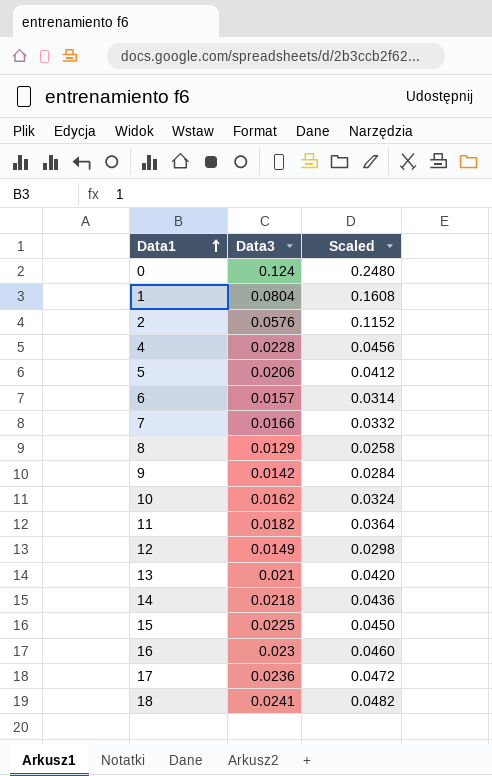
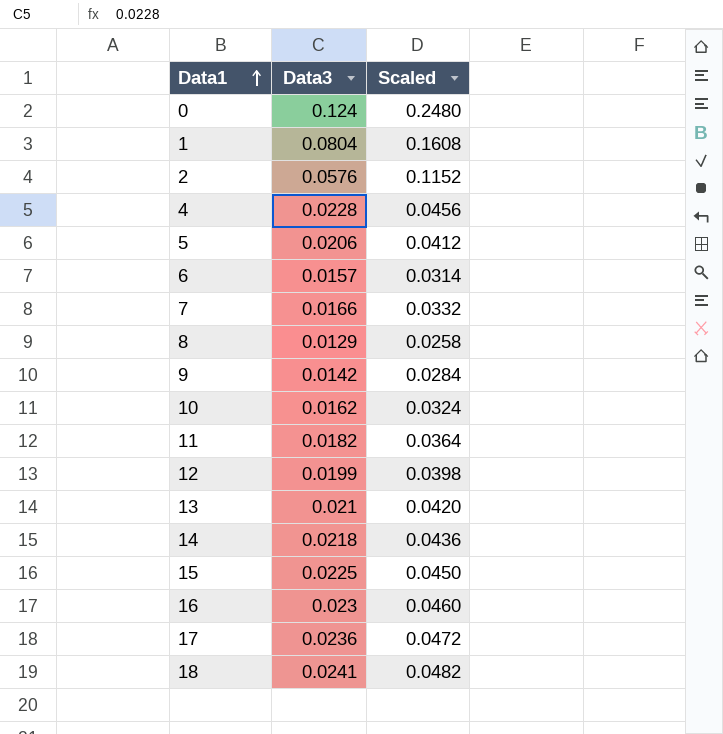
12 | Data3: 0.0149 -> 0.0199
12 | Scaled: 0.0298 -> 0.0398

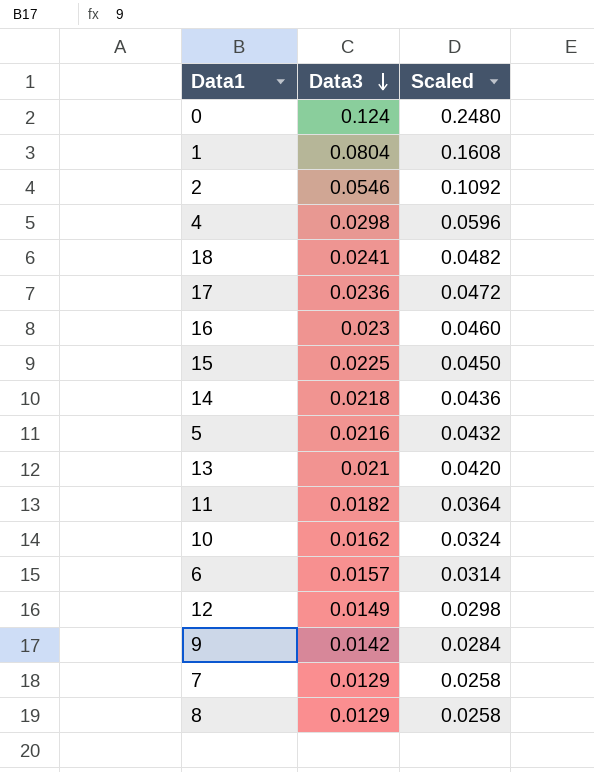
row order: Data1 ascending -> Data3 descending
2 | Data3: 0.0576 -> 0.0546
2 | Scaled: 0.1152 -> 0.1092
4 | Data3: 0.0228 -> 0.0298
4 | Scaled: 0.0456 -> 0.0596
5 | Data3: 0.0206 -> 0.0216
5 | Scaled: 0.0412 -> 0.0432
12 | Data3: 0.0199 -> 0.0149
12 | Scaled: 0.0398 -> 0.0298
7 | Data3: 0.0166 -> 0.0129
7 | Scaled: 0.0332 -> 0.0258

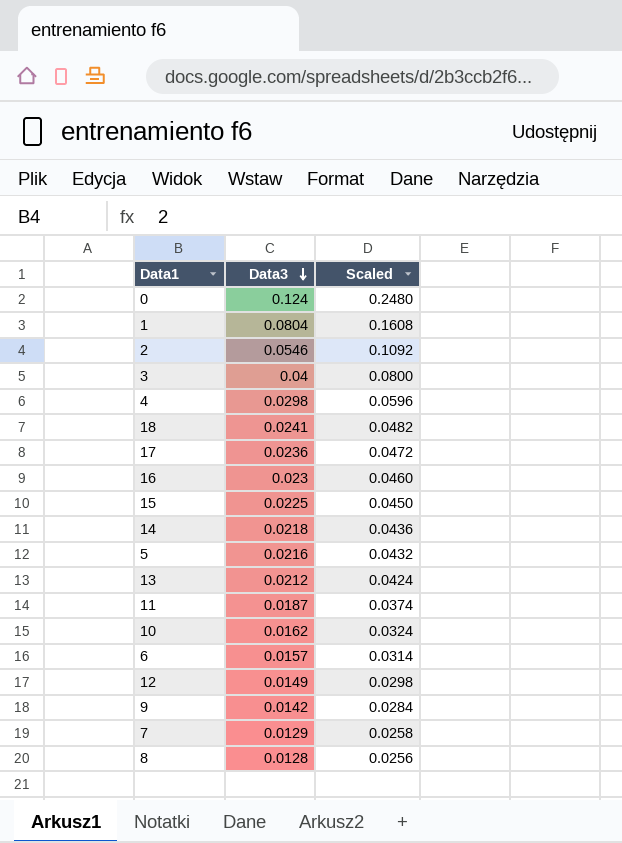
row 3: none -> 0.04 | 0.0800
13 | Data3: 0.021 -> 0.0212
13 | Scaled: 0.0420 -> 0.0424
11 | Data3: 0.0182 -> 0.0187
11 | Scaled: 0.0364 -> 0.0374
8 | Data3: 0.0129 -> 0.0128
8 | Scaled: 0.0258 -> 0.0256

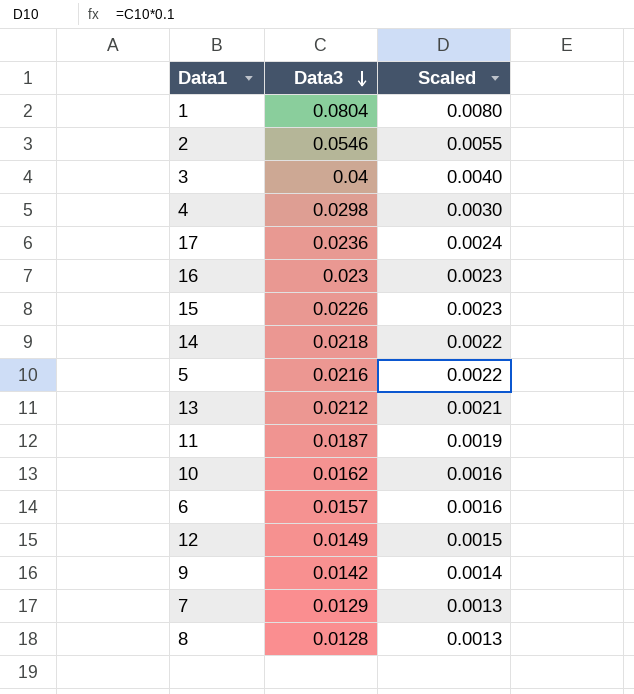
column Scaled | formula: [Data3] * 2 -> [Data3] * 0.1
row 0: 0.124 | 0.2480 -> none
row 18: 0.0241 | 0.0482 -> none
15 | Data3: 0.0225 -> 0.0226

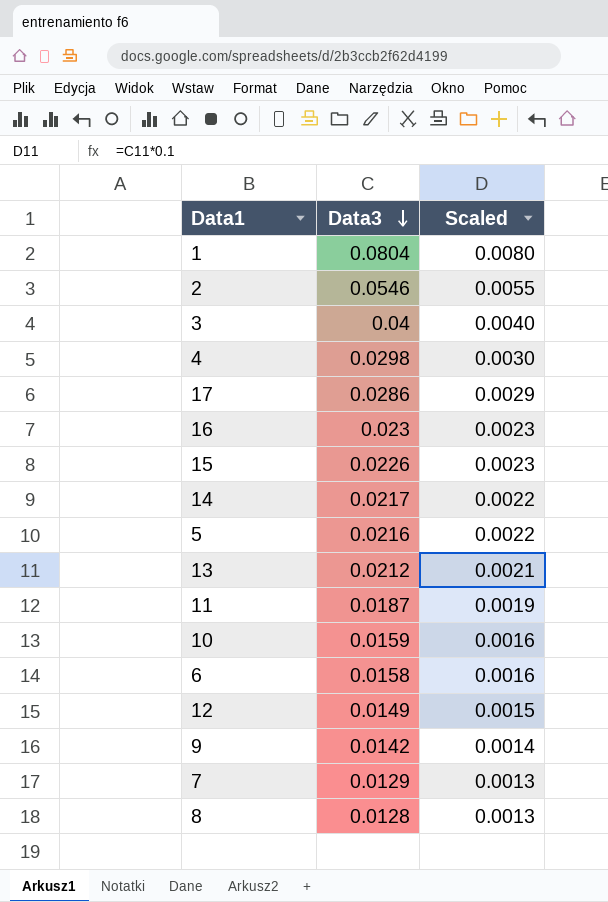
17 | Data3: 0.0236 -> 0.0286
17 | Scaled: 0.0024 -> 0.0029
14 | Data3: 0.0218 -> 0.0217
10 | Data3: 0.0162 -> 0.0159
6 | Data3: 0.0157 -> 0.0158

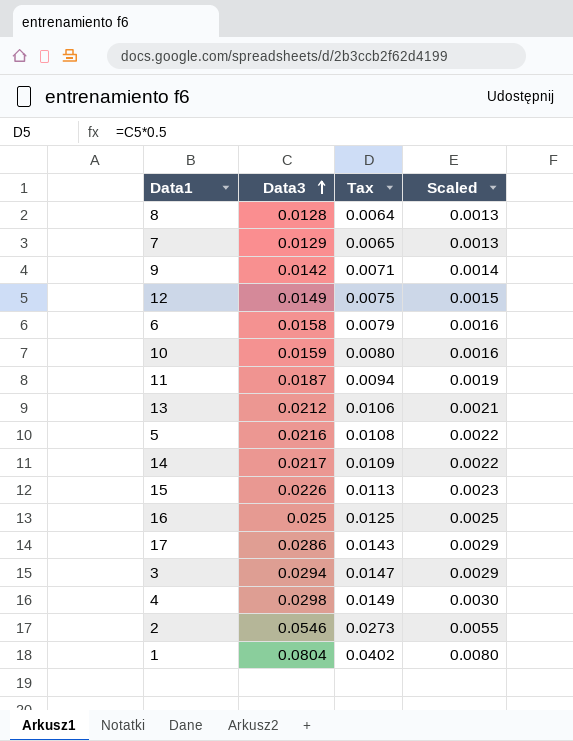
row order: Data3 descending -> Data3 ascending
column Tax | formula: none -> [Data3] * 0.5
16 | Data3: 0.023 -> 0.025
16 | Scaled: 0.0023 -> 0.0025
3 | Data3: 0.04 -> 0.0294
3 | Scaled: 0.0040 -> 0.0029

